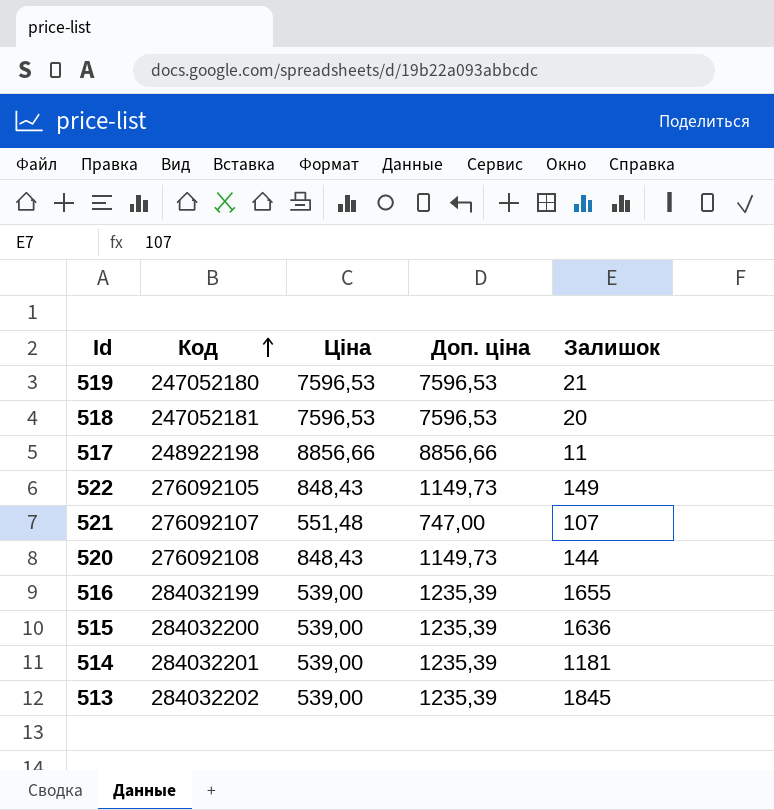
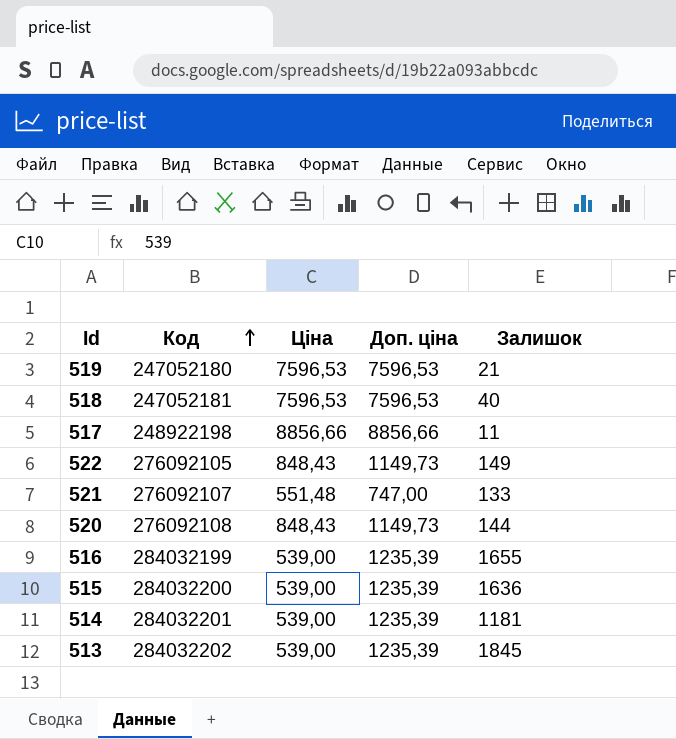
518 | Залишок: 20 -> 40
521 | Залишок: 107 -> 133

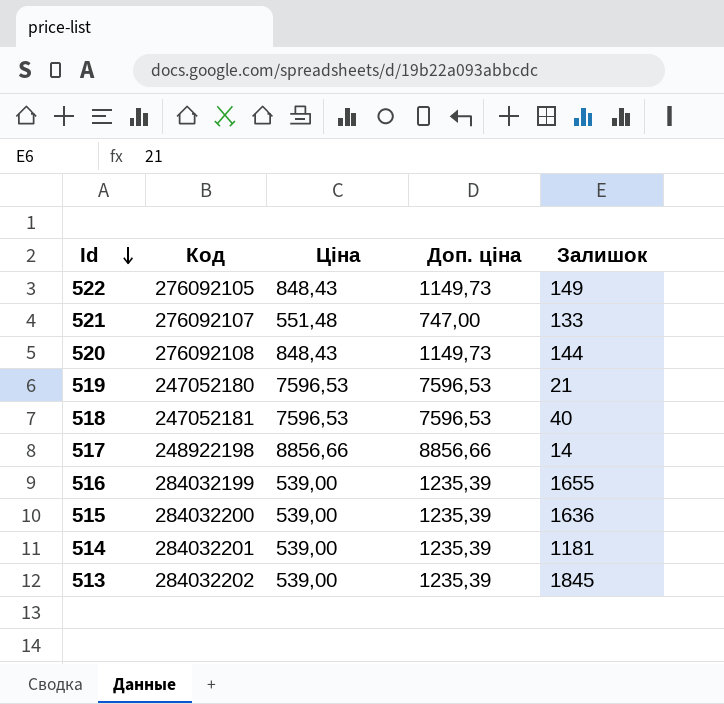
row order: Код ascending -> Id descending
517 | Залишок: 11 -> 14

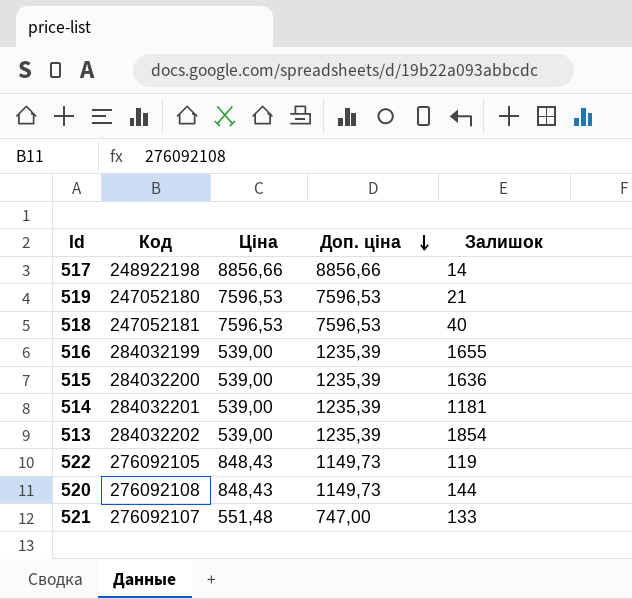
row order: Id descending -> Доп. ціна descending
513 | Залишок: 1845 -> 1854
522 | Залишок: 149 -> 119

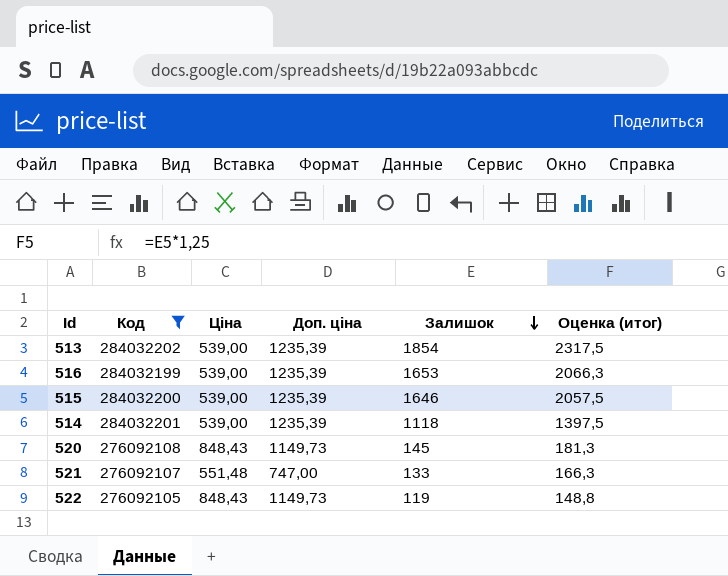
filter: none -> Код >= 276092105
row order: Доп. ціна descending -> Залишок descending
column Оценка (итог) | formula: none -> [Залишок] * 1,25
516 | Залишок: 1655 -> 1653
515 | Залишок: 1636 -> 1646
514 | Залишок: 1181 -> 1118
520 | Залишок: 144 -> 145

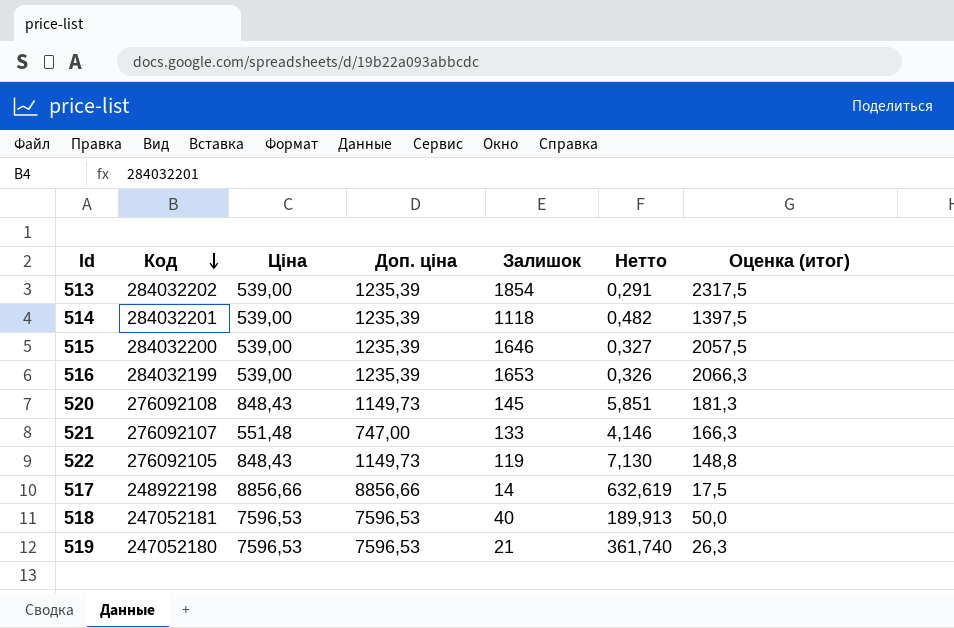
filter: Код >= 276092105 -> none
row order: Залишок descending -> Код descending
column Нетто | formula: none -> [Ціна] / [Залишок]

